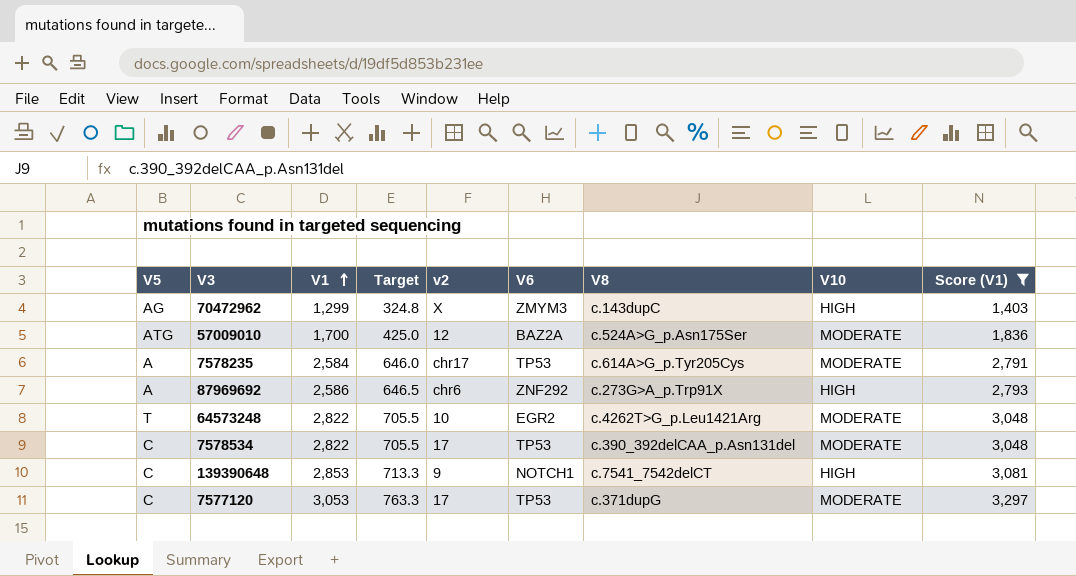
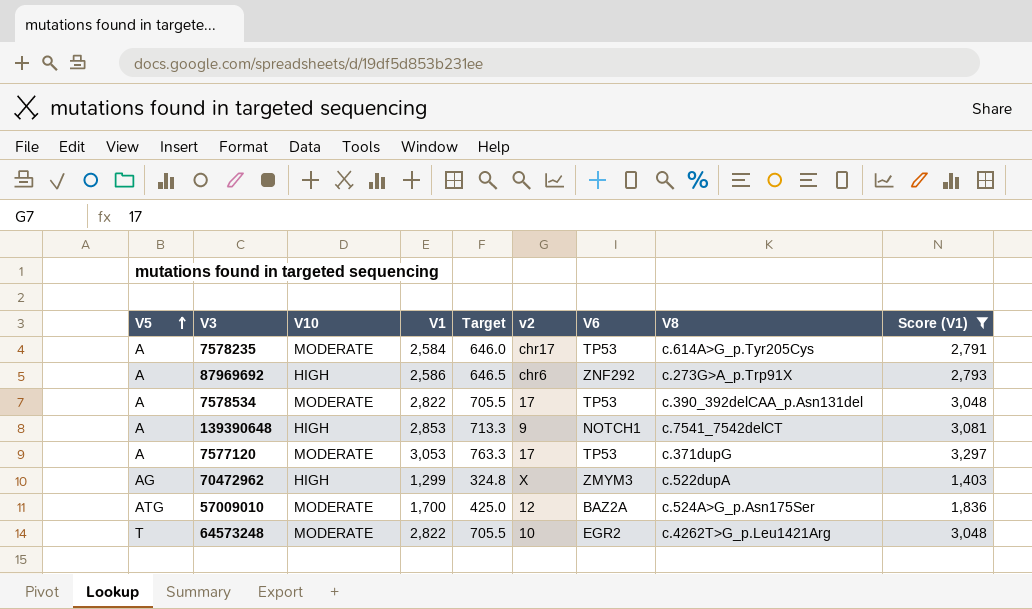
row order: V1 ascending -> V5 ascending
column V10 | position: 8 -> 3
7578534 | V5: C -> A
139390648 | V5: C -> A
7577120 | V5: C -> A
70472962 | V8: c.143dupC -> c.522dupA

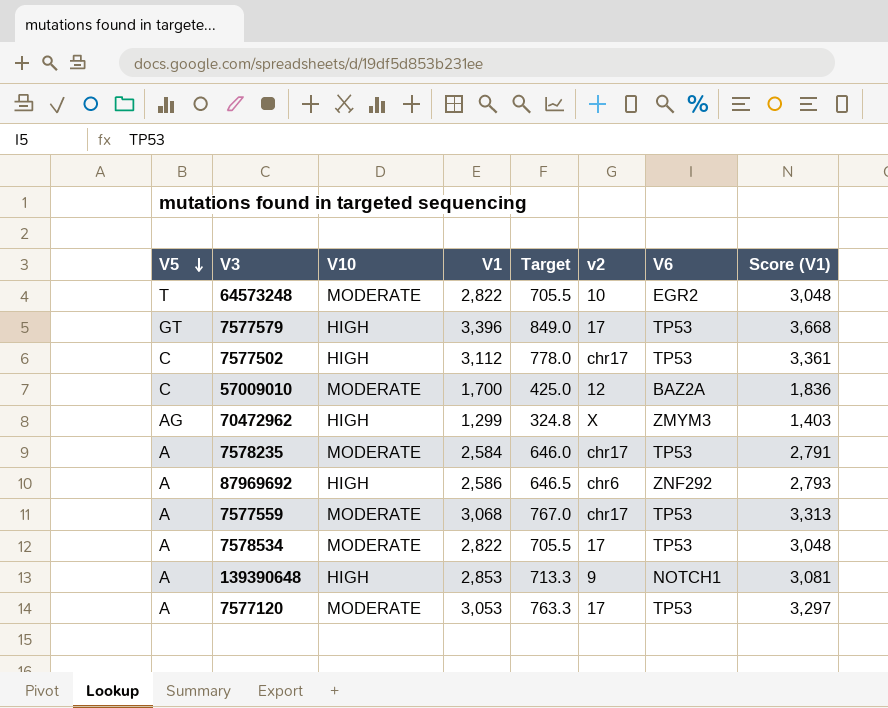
filter: Score (V1) <= 3,297 -> none
row order: V5 ascending -> V5 descending
column V8 | position: 8 -> none
57009010 | V5: ATG -> C

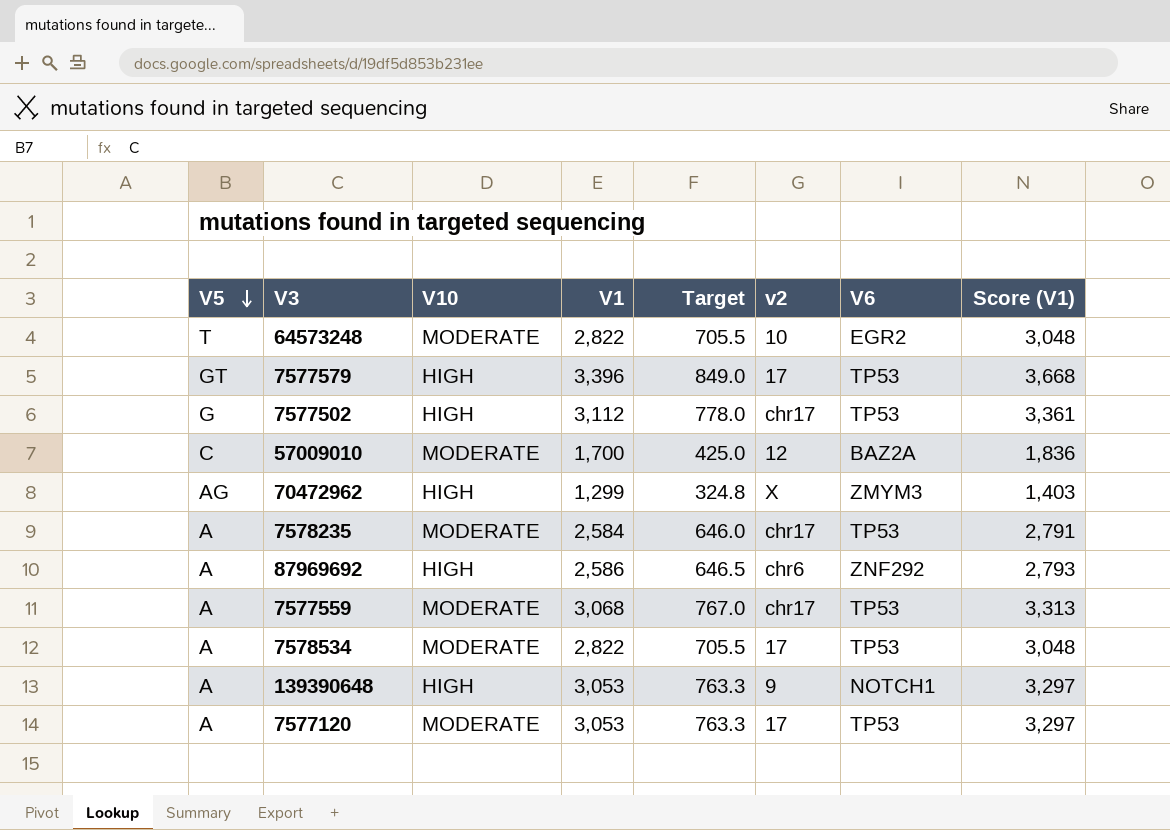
7577502 | V5: C -> G
139390648 | V1: 2,853 -> 3,053
139390648 | Target: 713.3 -> 763.3
139390648 | Score (V1): 3,081 -> 3,297

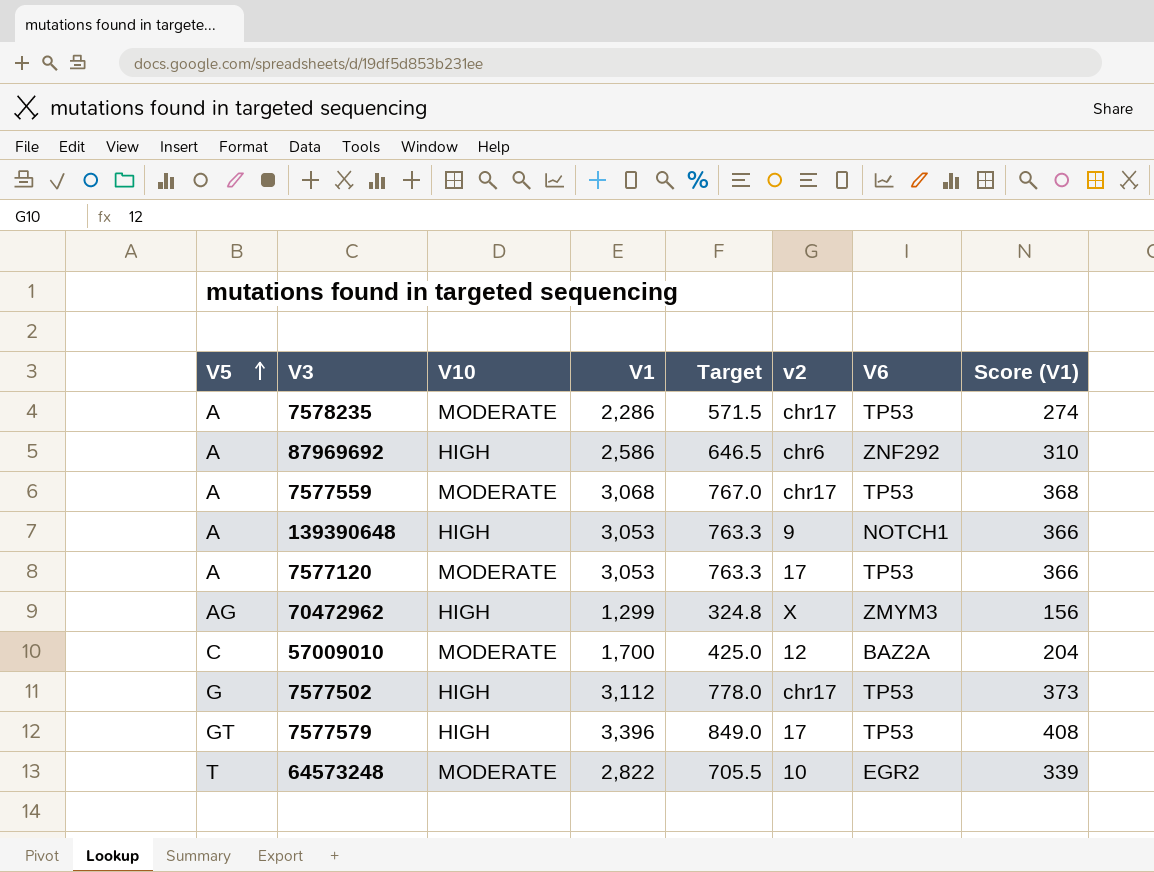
row order: V5 descending -> V5 ascending
column Score (V1) | formula: [V1] * 1.08 -> [V1] * 0.12
row 7578534: A | MODERATE | 2,822 | 705.5 | 17 | TP53 | 3,048 -> none
7578235 | V1: 2,584 -> 2,286
7578235 | Target: 646.0 -> 571.5

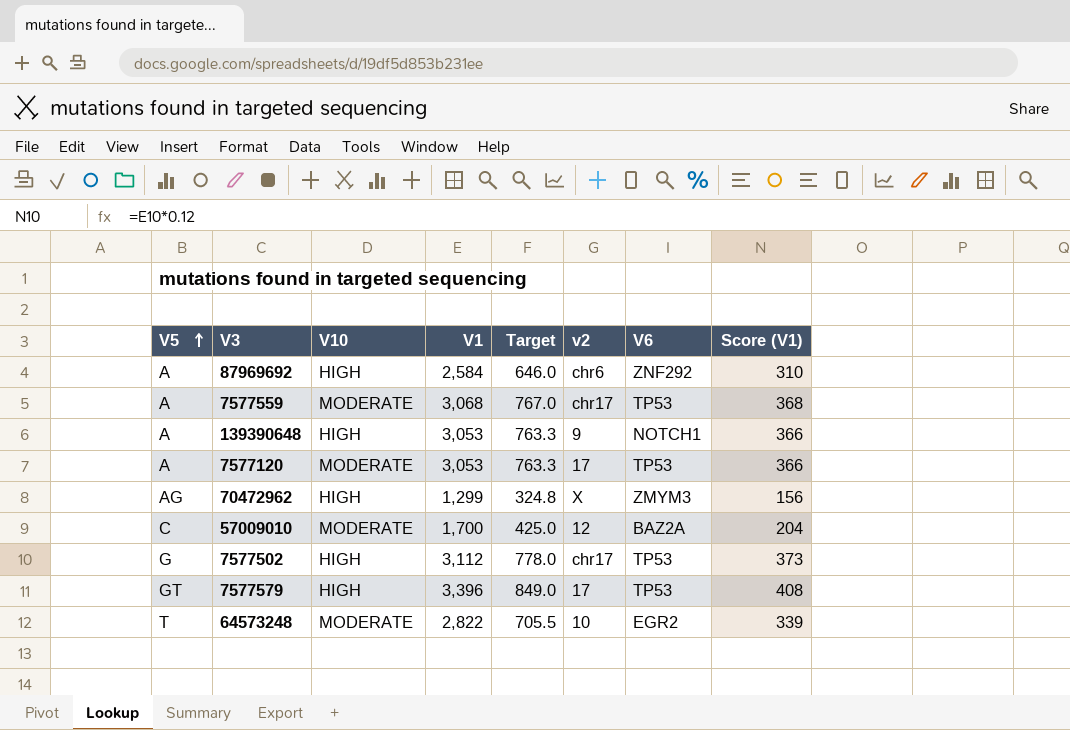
row 7578235: A | MODERATE | 2,286 | 571.5 | chr17 | TP53 | 274 -> none
87969692 | V1: 2,586 -> 2,584
87969692 | Target: 646.5 -> 646.0

